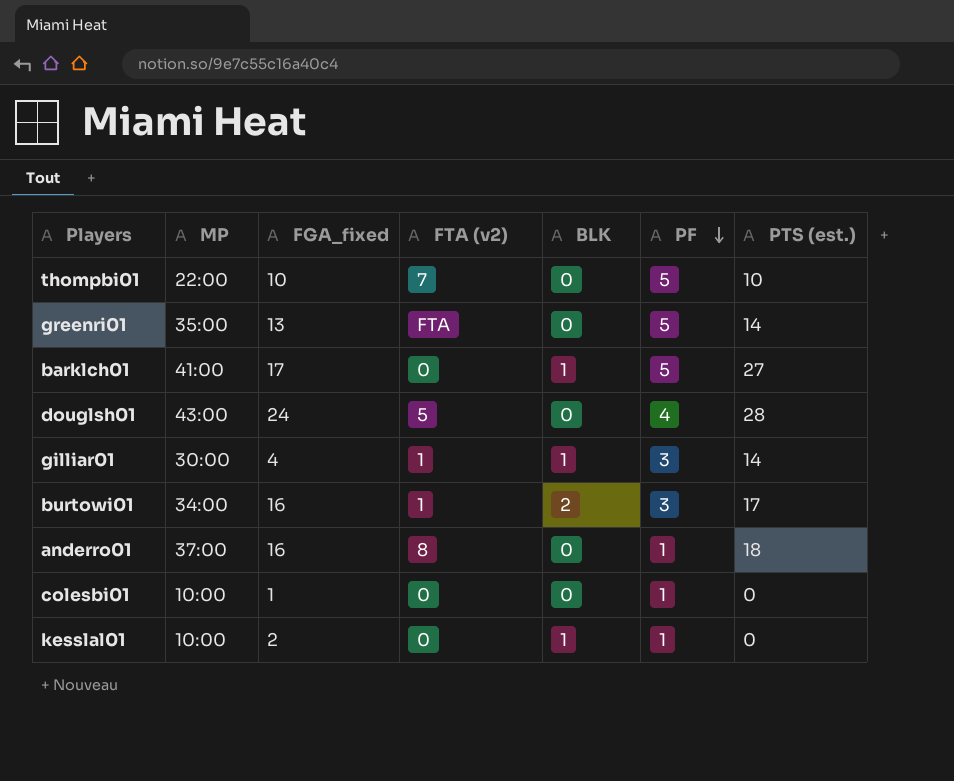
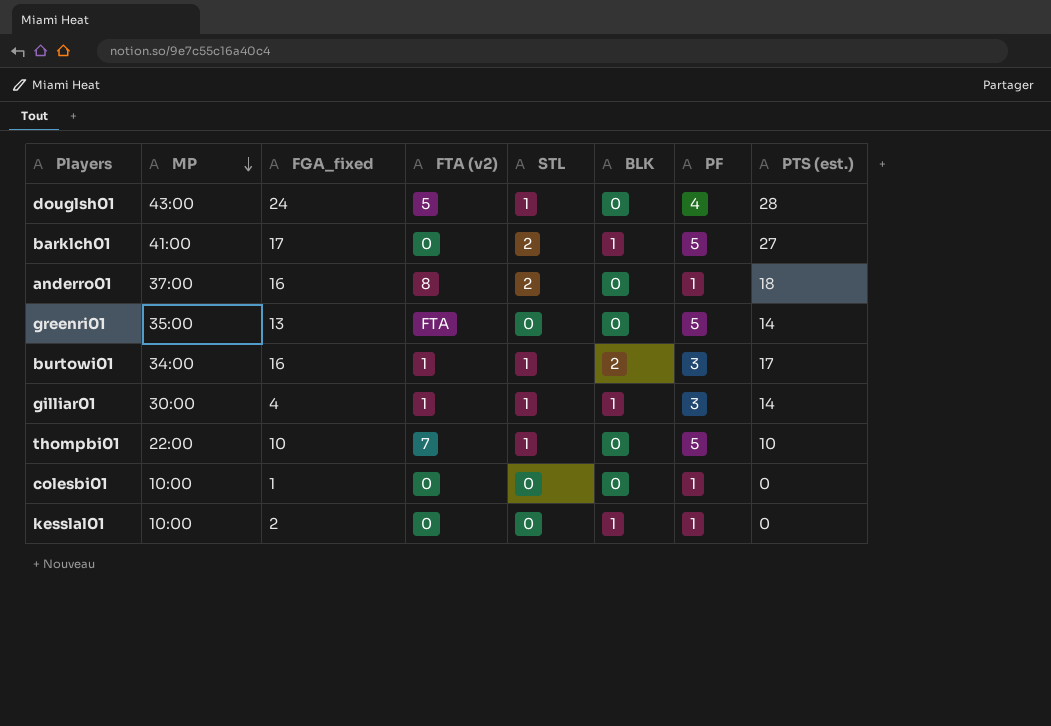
row order: PF descending -> MP descending
column STL | position: none -> 5

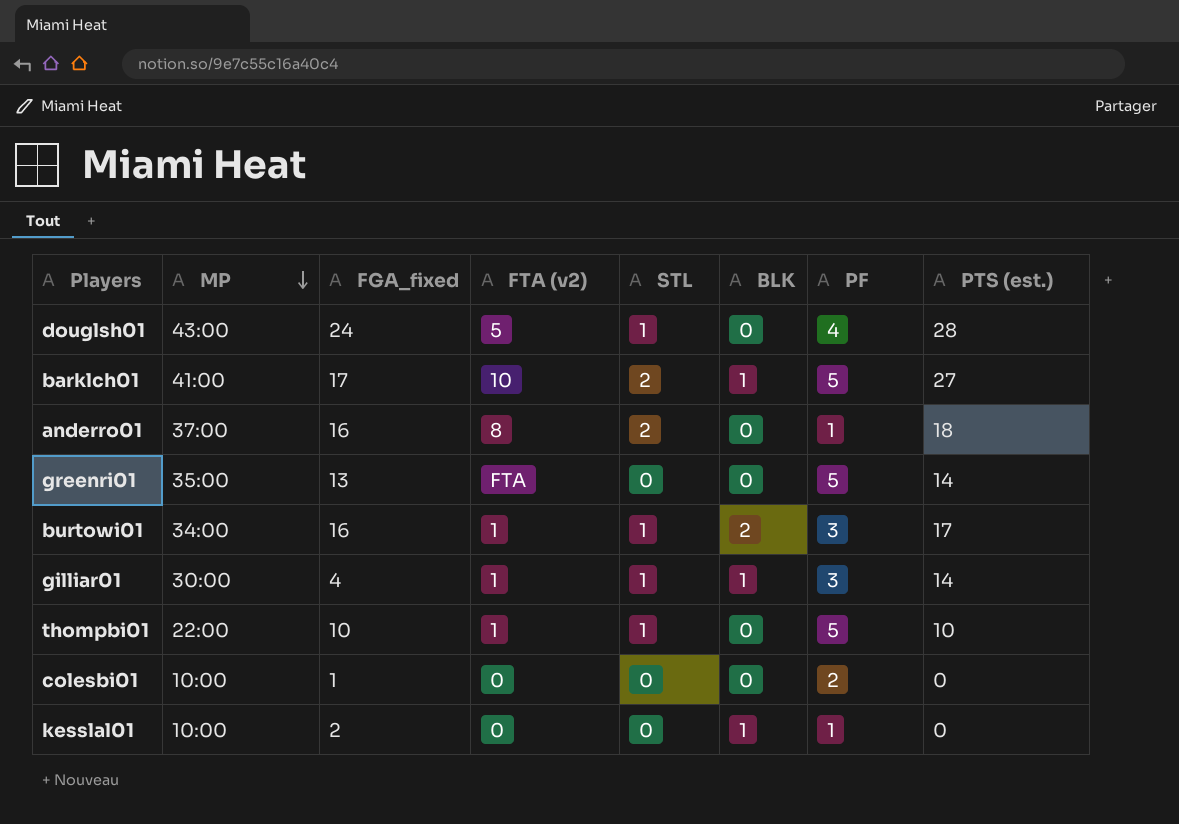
barklch01 | FTA (v2): 0 -> 10
thompbi01 | FTA (v2): 7 -> 1
colesbi01 | PF: 1 -> 2

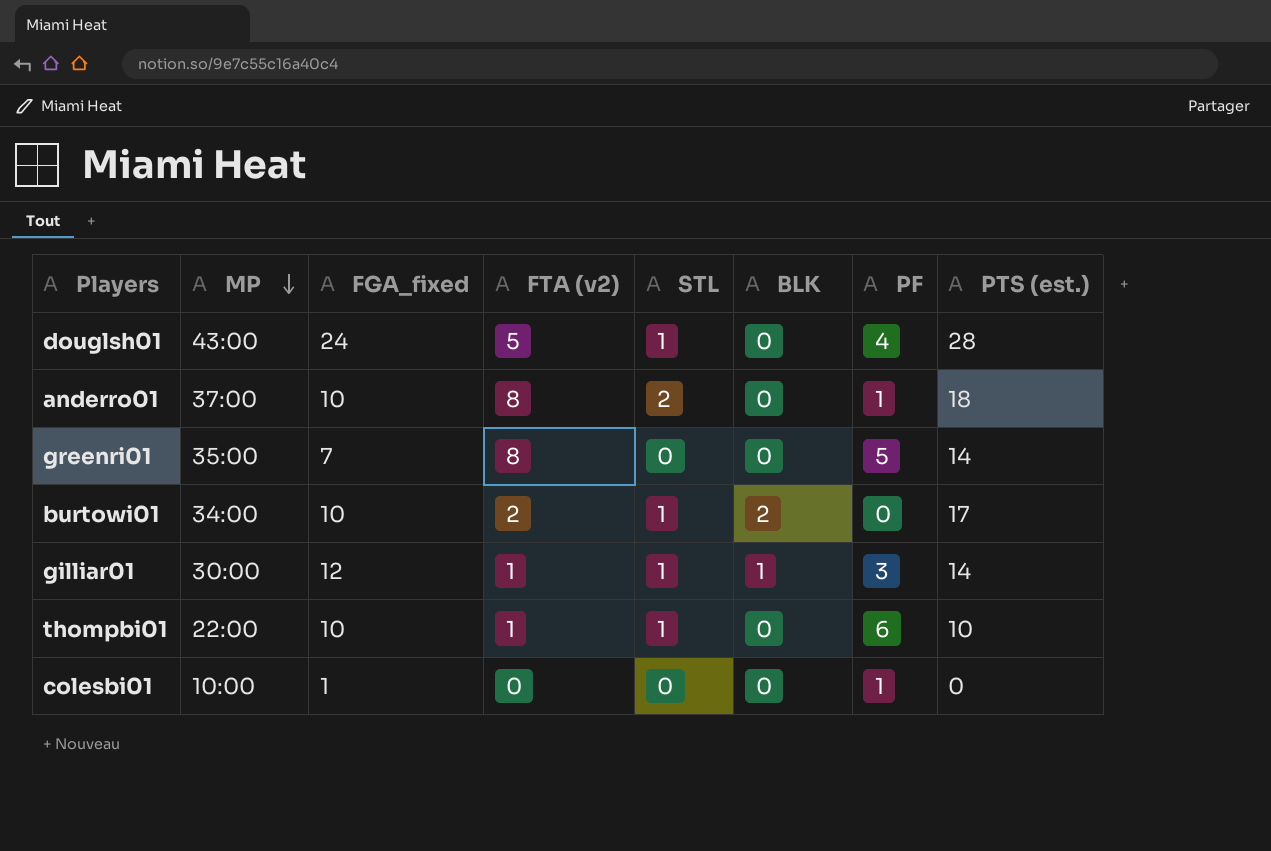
row barklch01: 41:00 | 17 | 10 | 2 | 1 | 5 | 27 -> none
row kesslal01: 10:00 | 2 | 0 | 0 | 1 | 1 | 0 -> none
anderro01 | FGA_fixed: 16 -> 10
greenri01 | FGA_fixed: 13 -> 7
greenri01 | FTA (v2): FTA -> 8
burtowi01 | FGA_fixed: 16 -> 10
burtowi01 | FTA (v2): 1 -> 2
burtowi01 | PF: 3 -> 0
gilliar01 | FGA_fixed: 4 -> 12
thompbi01 | PF: 5 -> 6
colesbi01 | PF: 2 -> 1

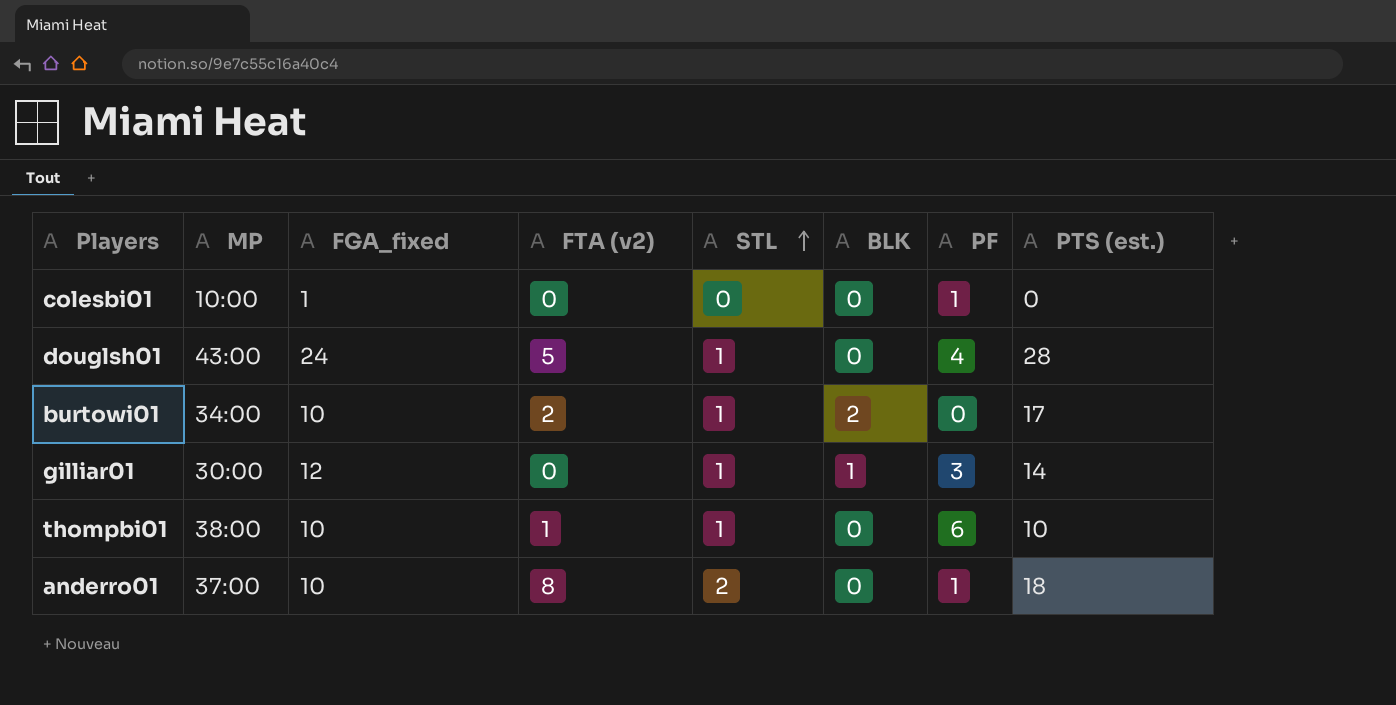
row order: MP descending -> STL ascending
row greenri01: 35:00 | 7 | 8 | 0 | 0 | 5 | 14 -> none
gilliar01 | FTA (v2): 1 -> 0
thompbi01 | MP: 22:00 -> 38:00

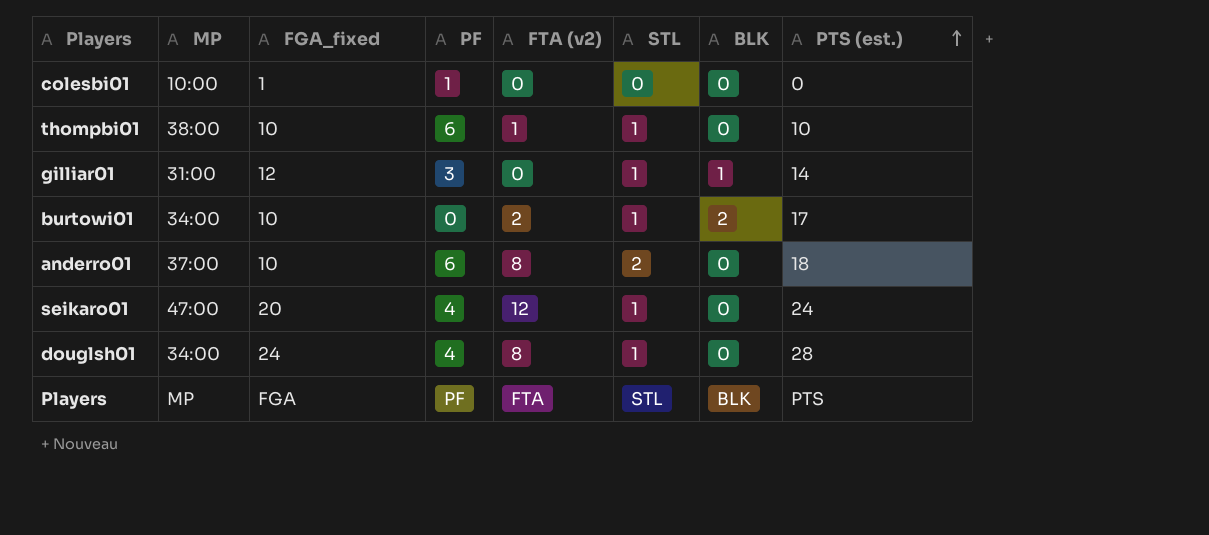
row order: STL ascending -> PTS (est.) ascending
column PF | position: 7 -> 4
gilliar01 | MP: 30:00 -> 31:00
anderro01 | PF: 1 -> 6
row seikaro01: none -> 47:00 | 20 | 4 | 12 | 1 | 0 | 24
douglsh01 | MP: 43:00 -> 34:00
douglsh01 | FTA (v2): 5 -> 8
row Players: none -> MP | FGA | PF | FTA | STL | BLK | PTS

